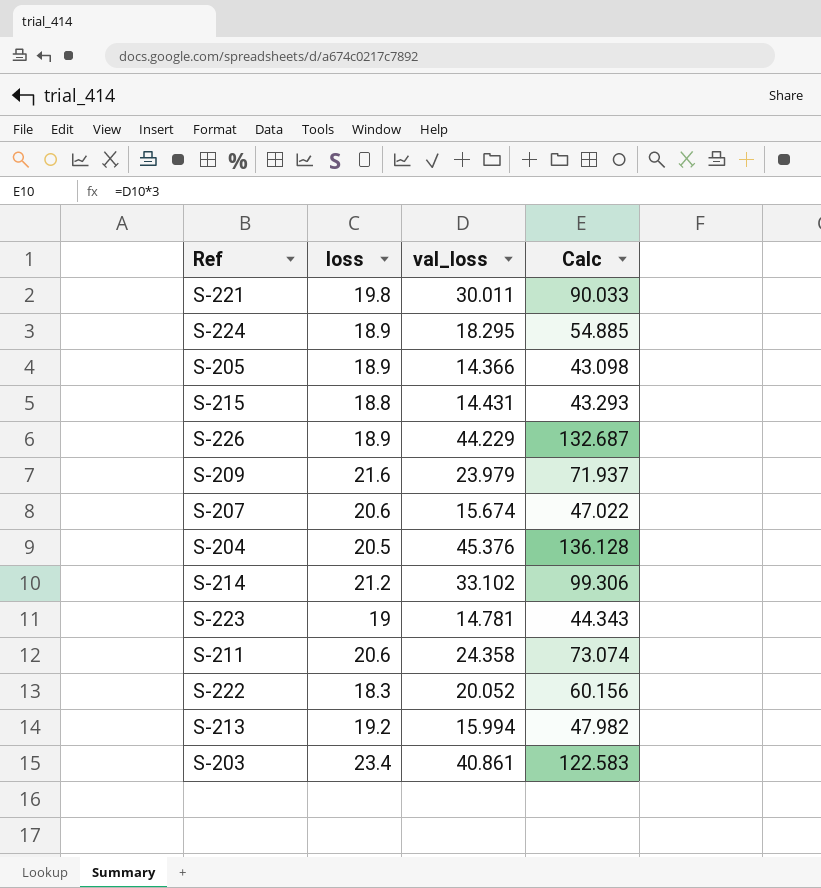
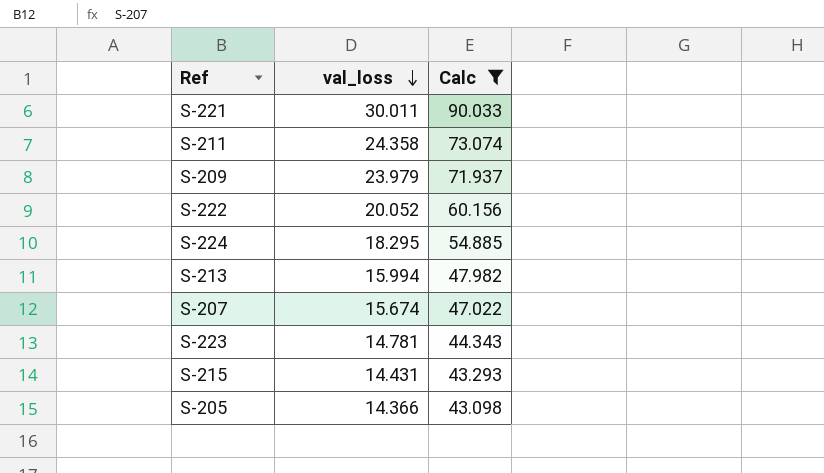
filter: none -> Calc <= 90.033
row order: none -> val_loss descending
column loss | position: 2 -> none

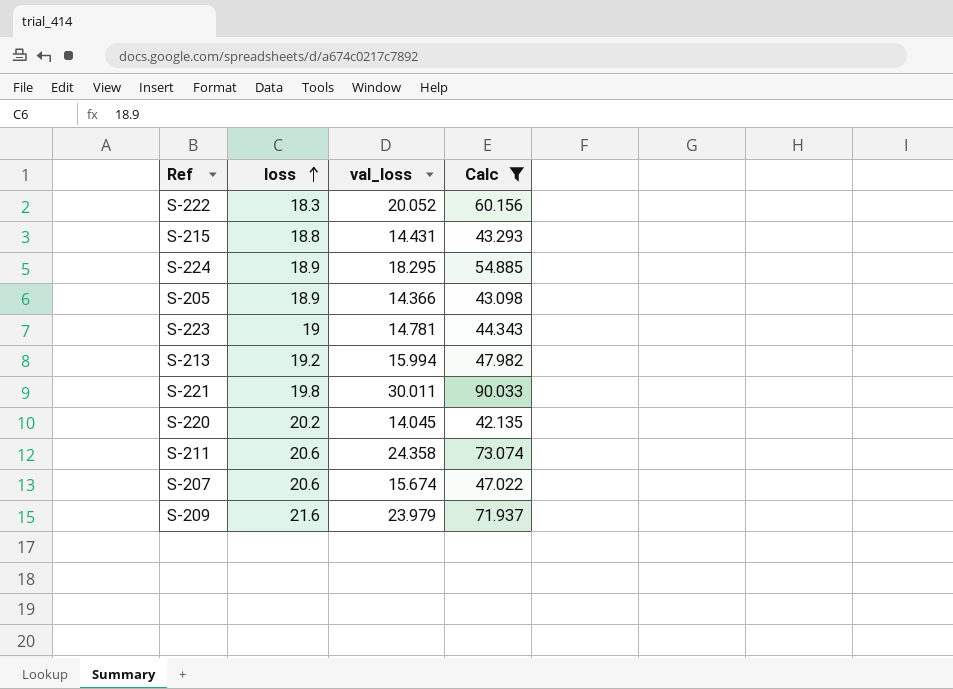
row order: val_loss descending -> loss ascending
column loss | position: none -> 2
row S-220: none -> 20.2 | 14.045 | 42.135

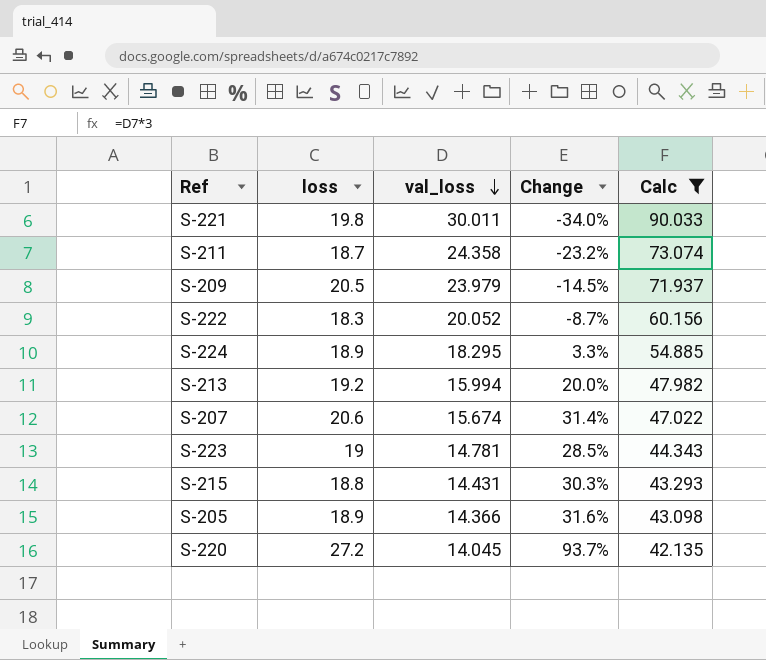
row order: loss ascending -> val_loss descending
column Change | formula: none -> ([loss] - [val_loss]) / [val_loss]
S-211 | loss: 20.6 -> 18.7
S-209 | loss: 21.6 -> 20.5
S-220 | loss: 20.2 -> 27.2

